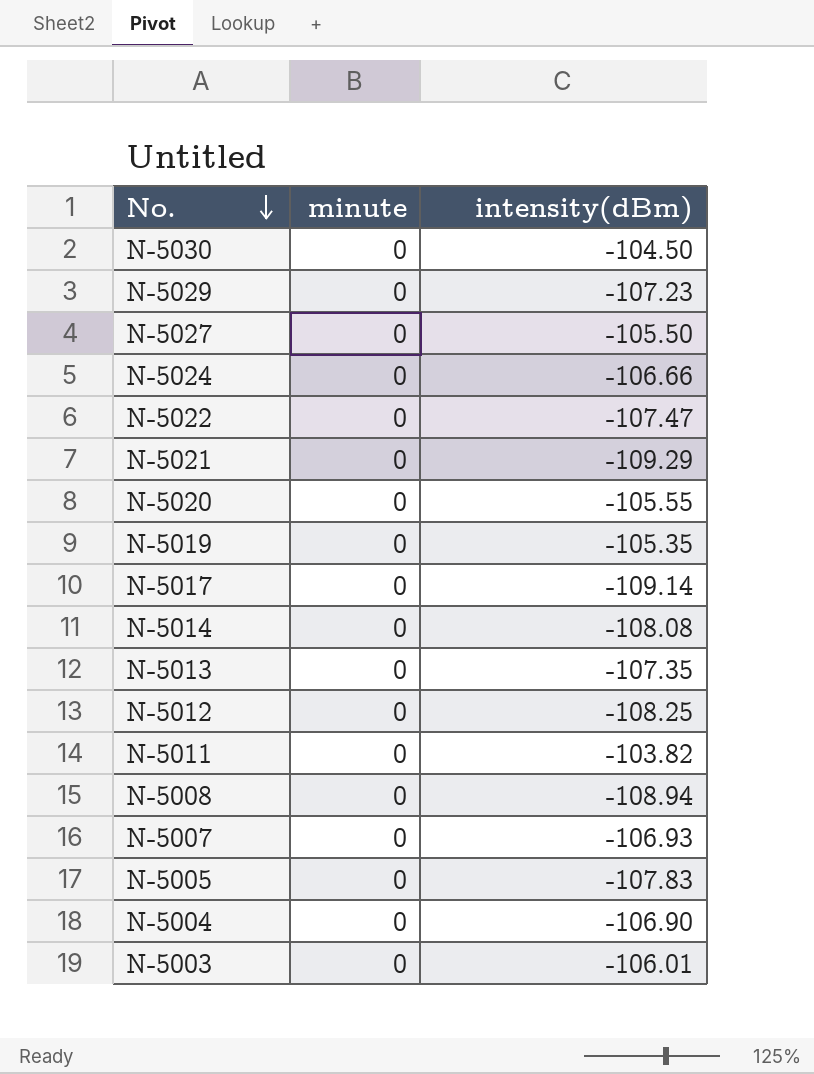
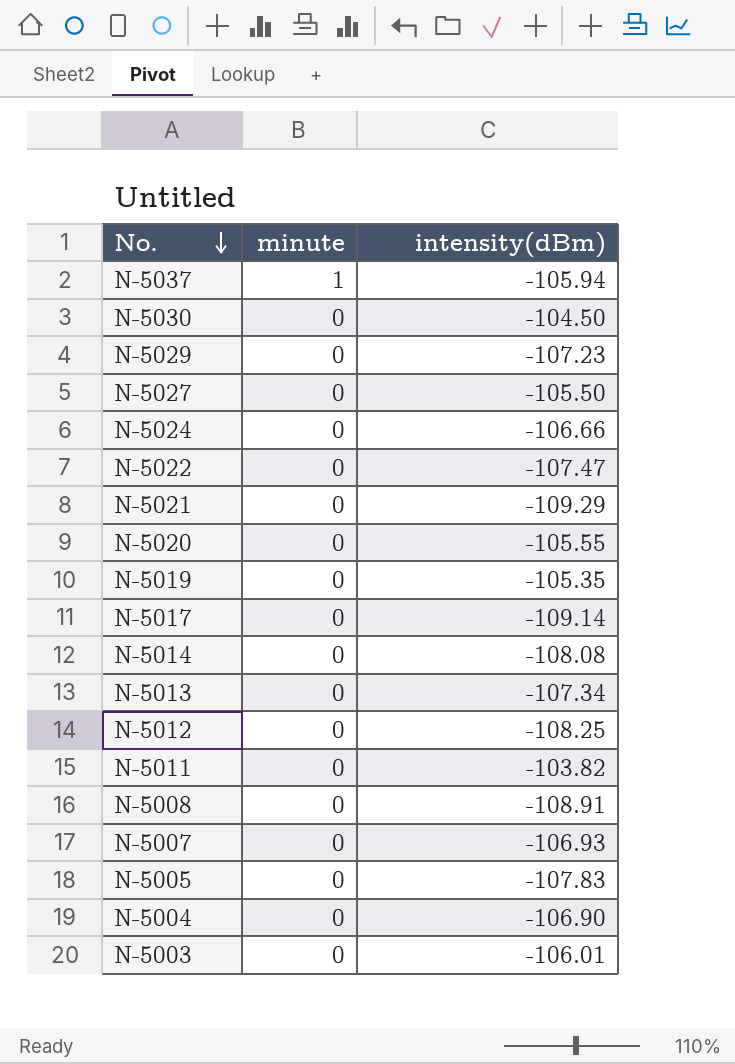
row N-5037: none -> 1 | -105.94
N-5013 | intensity(dBm): -107.35 -> -107.34
N-5008 | intensity(dBm): -108.94 -> -108.91

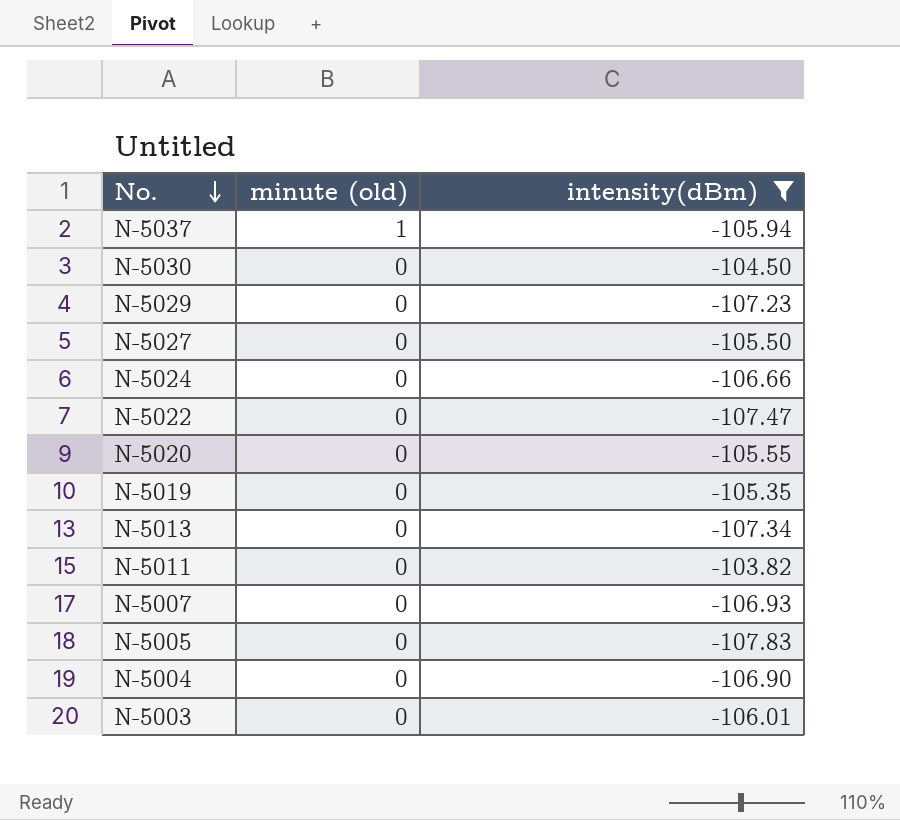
filter: none -> intensity(dBm) >= -107.83
column name: minute -> minute (old)

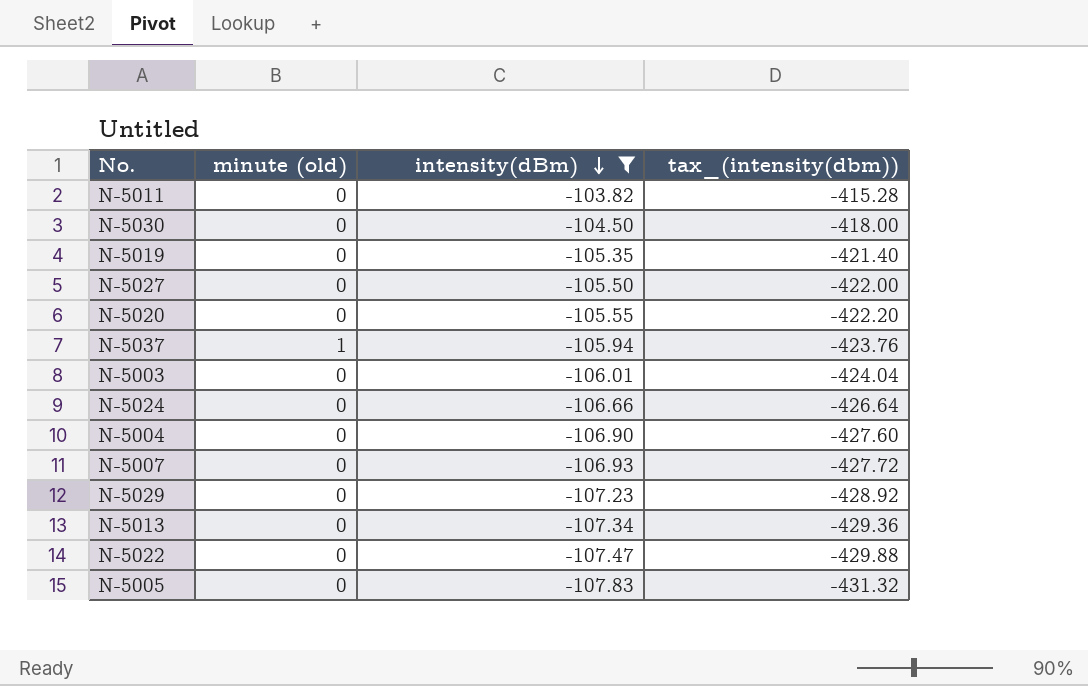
row order: No. descending -> intensity(dBm) descending
column tax_(intensity(dbm)) | formula: none -> [intensity(dBm)] * 4

